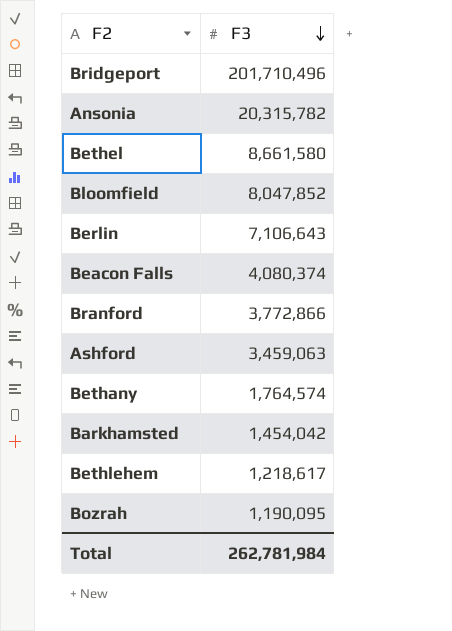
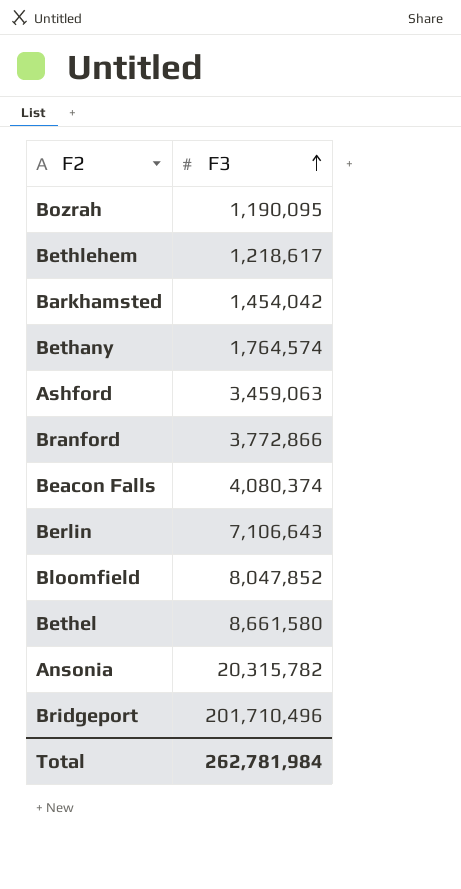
row order: F3 descending -> F3 ascending

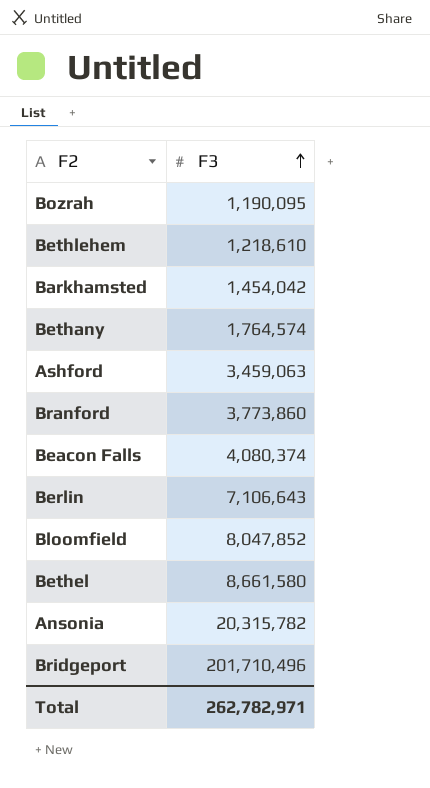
Bethlehem | F3: 1,218,617 -> 1,218,610
Branford | F3: 3,772,866 -> 3,773,860
Total | F3: 262,781,984 -> 262,782,971

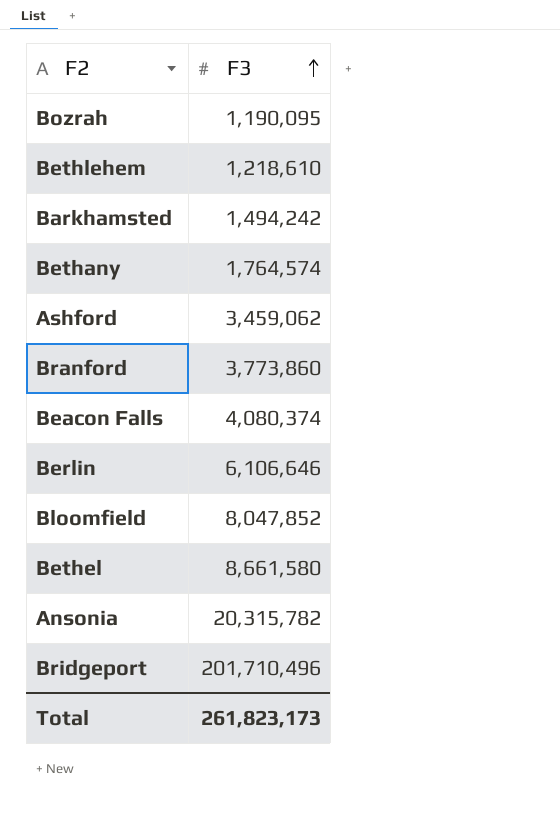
Barkhamsted | F3: 1,454,042 -> 1,494,242
Ashford | F3: 3,459,063 -> 3,459,062
Berlin | F3: 7,106,643 -> 6,106,646
Total | F3: 262,782,971 -> 261,823,173

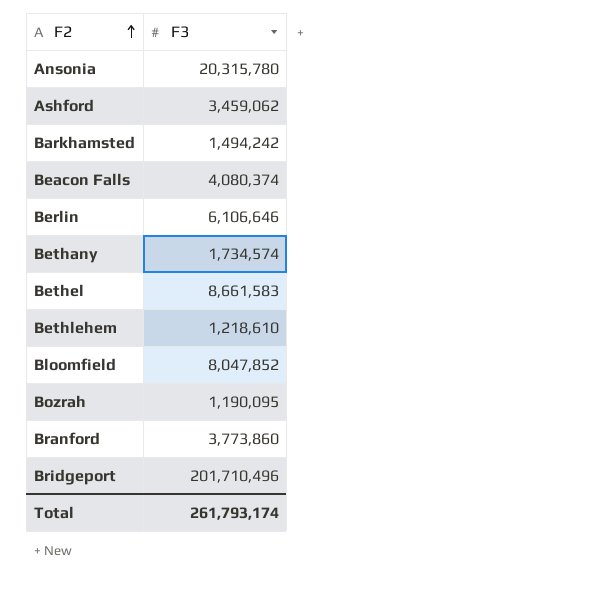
row order: F3 ascending -> F2 ascending
Ansonia | F3: 20,315,782 -> 20,315,780
Bethany | F3: 1,764,574 -> 1,734,574
Bethel | F3: 8,661,580 -> 8,661,583
Total | F3: 261,823,173 -> 261,793,174

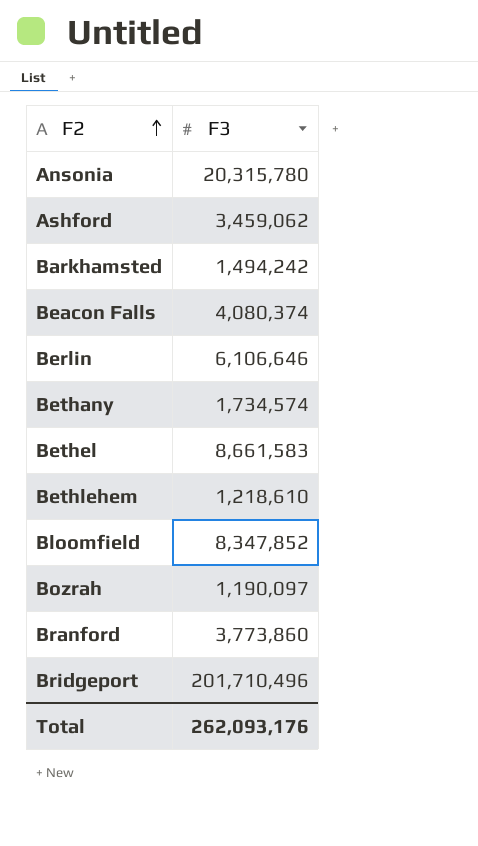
Bloomfield | F3: 8,047,852 -> 8,347,852
Bozrah | F3: 1,190,095 -> 1,190,097
Total | F3: 261,793,174 -> 262,093,176

